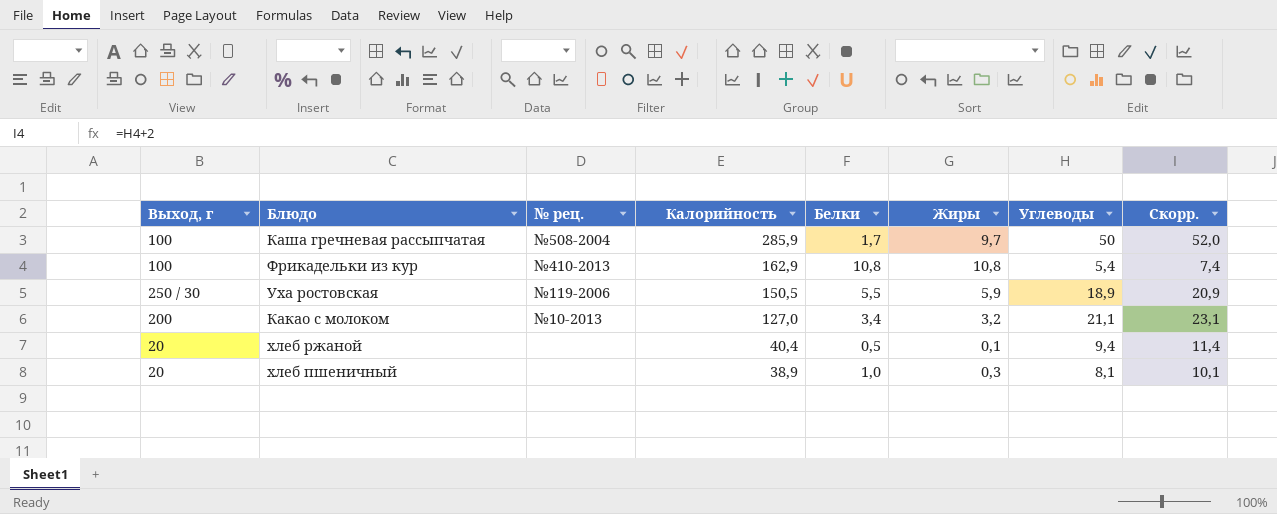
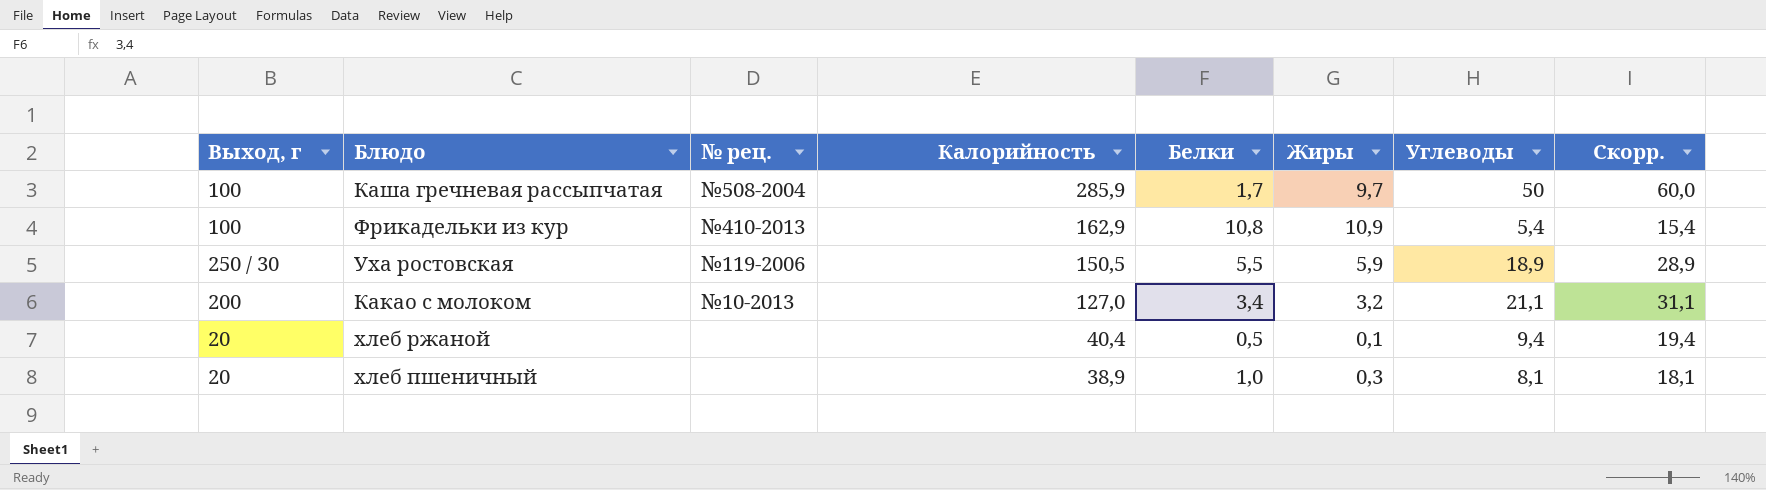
column Скорр. | formula: [Углеводы] + 2 -> [Углеводы] + 10
Фрикадельки из кур | Жиры: 10,8 -> 10,9

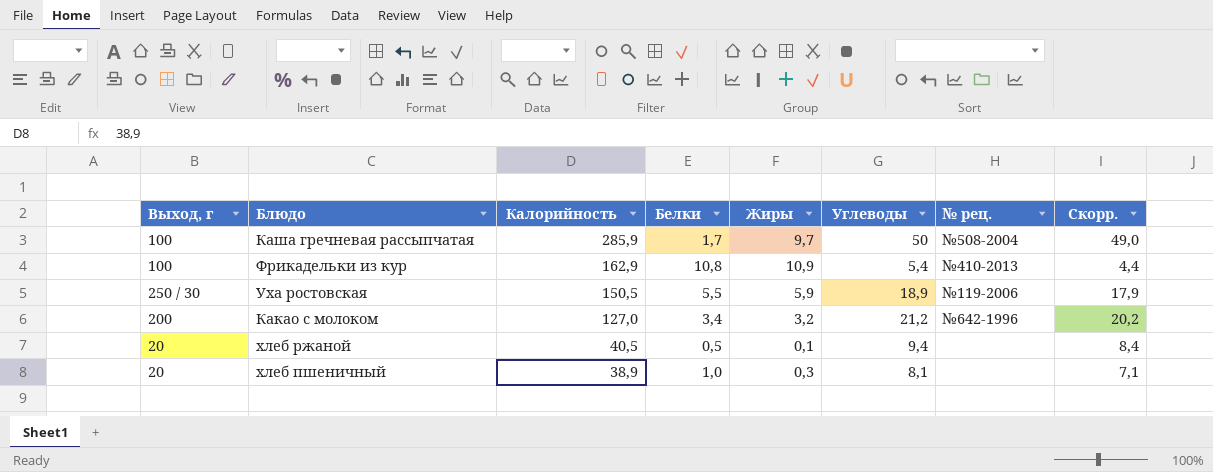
column № рец. | position: 3 -> 7
column Скорр. | formula: [Углеводы] + 10 -> [Углеводы] - 1
Какао с молоком | Углеводы: 21,1 -> 21,2
Какао с молоком | № рец.: №10-2013 -> №642-1996
хлеб ржаной | Калорийность: 40,4 -> 40,5

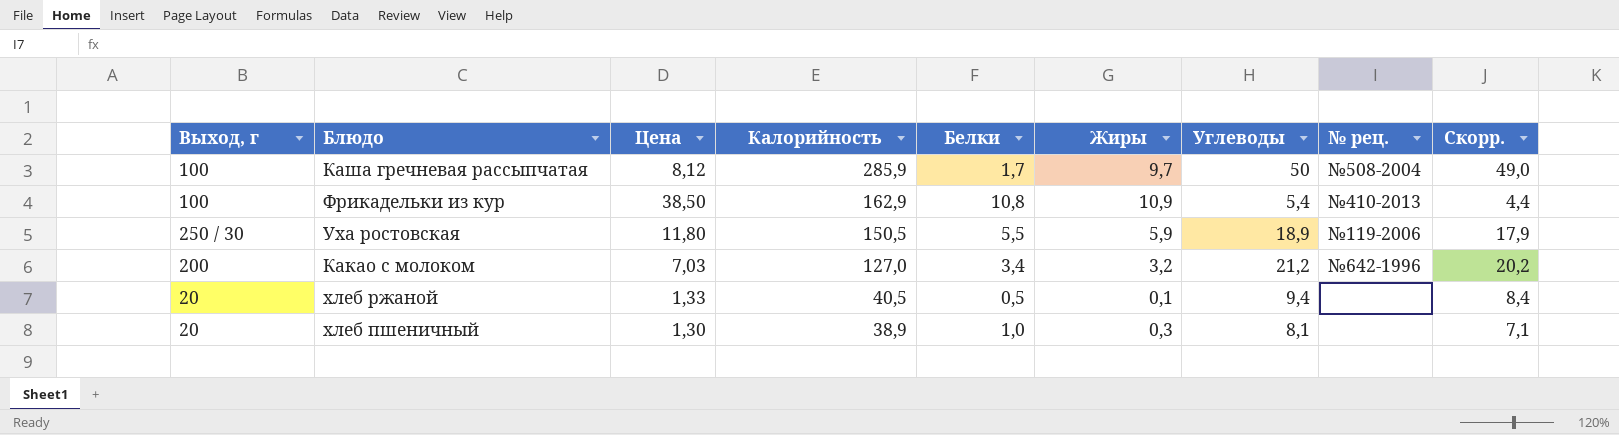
column Цена | position: none -> 3

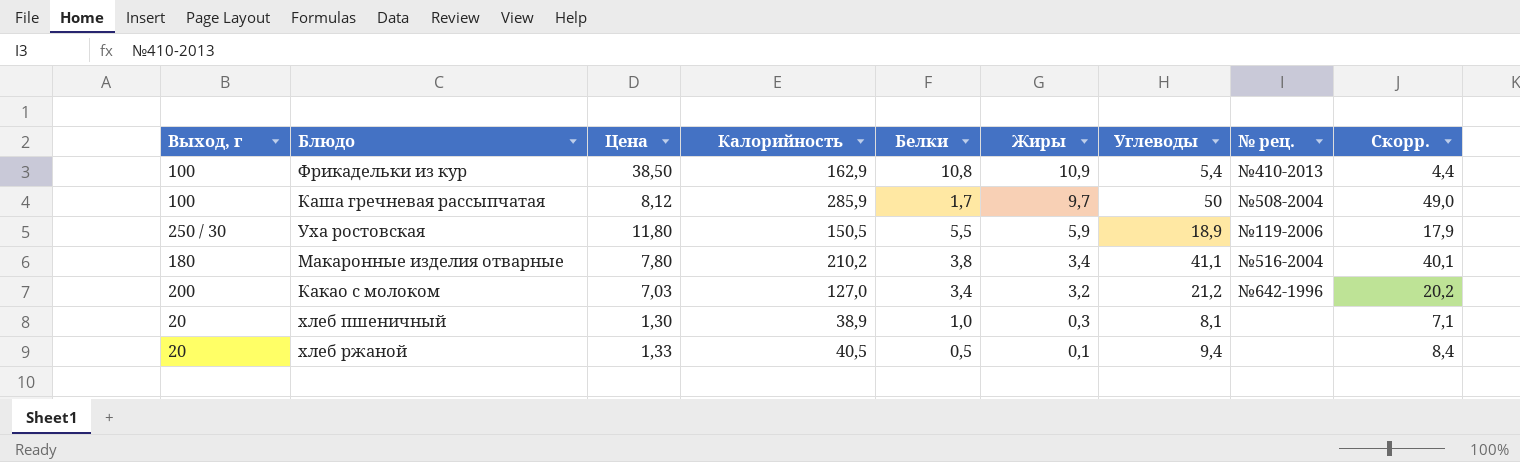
row order: Калорийность descending -> Жиры descending
row Макаронные изделия отварные: none -> 180 | 7,80 | 210,2 | 3,8 | 3,4 | 41,1 | №516-2004 | 40,1

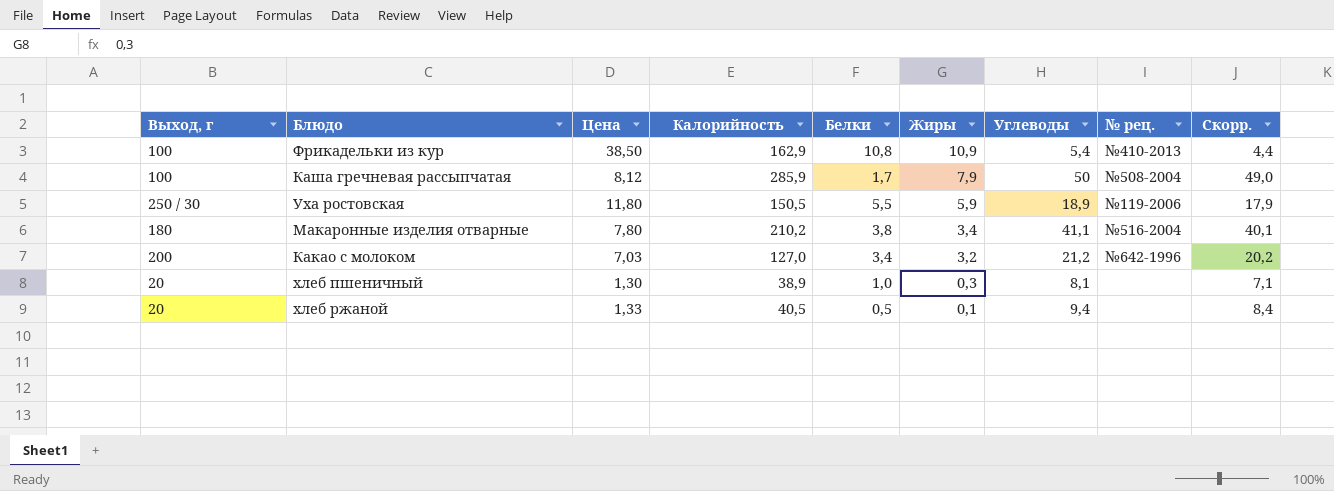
Каша гречневая рассыпчатая | Жиры: 9,7 -> 7,9

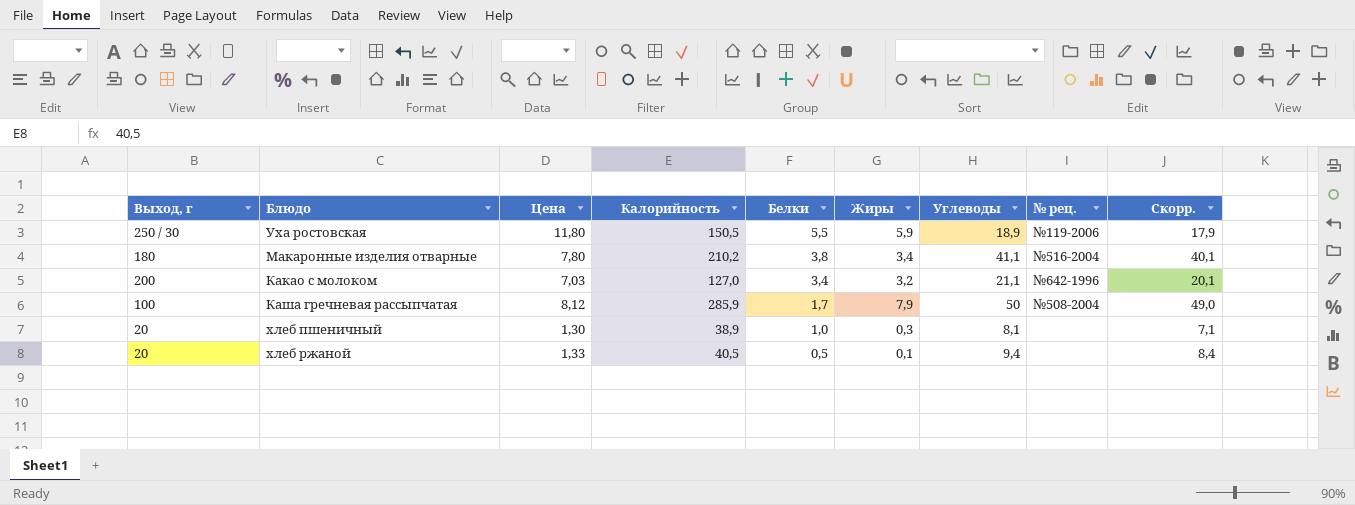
row order: Жиры descending -> Белки descending
row Фрикадельки из кур: 100 | 38,50 | 162,9 | 10,8 | 10,9 | 5,4 | №410-2013 | 4,4 -> none
Какао с молоком | Углеводы: 21,2 -> 21,1
Какао с молоком | Скорр.: 20,2 -> 20,1

